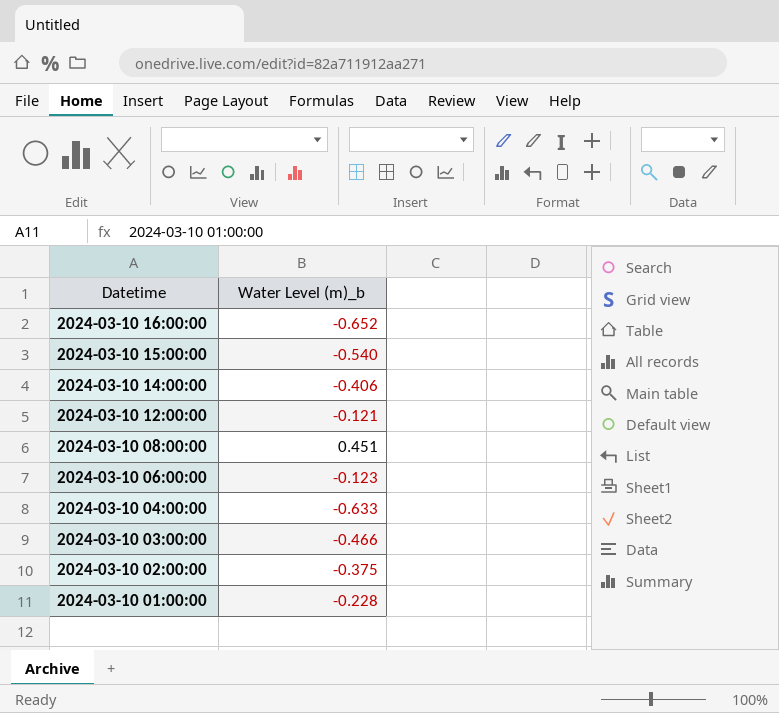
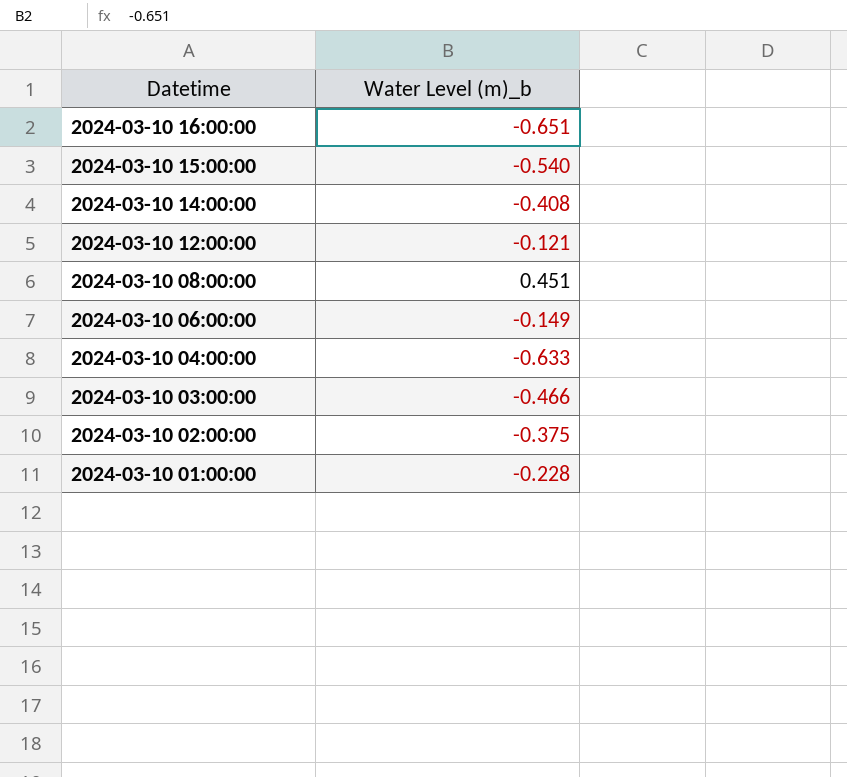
2024-03-10 16:00:00 | Water Level (m)_b: -0.652 -> -0.651
2024-03-10 14:00:00 | Water Level (m)_b: -0.406 -> -0.408
2024-03-10 06:00:00 | Water Level (m)_b: -0.123 -> -0.149

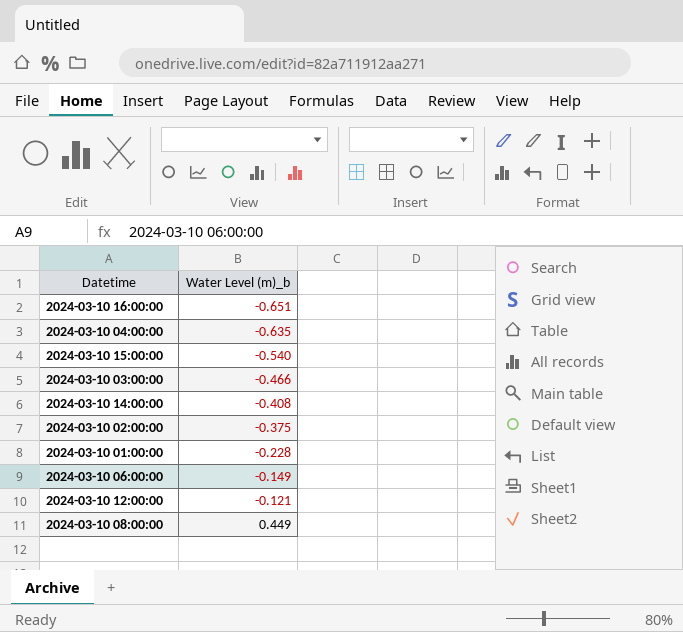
row order: Datetime descending -> Water Level (m)_b ascending
2024-03-10 04:00:00 | Water Level (m)_b: -0.633 -> -0.635
2024-03-10 08:00:00 | Water Level (m)_b: 0.451 -> 0.449

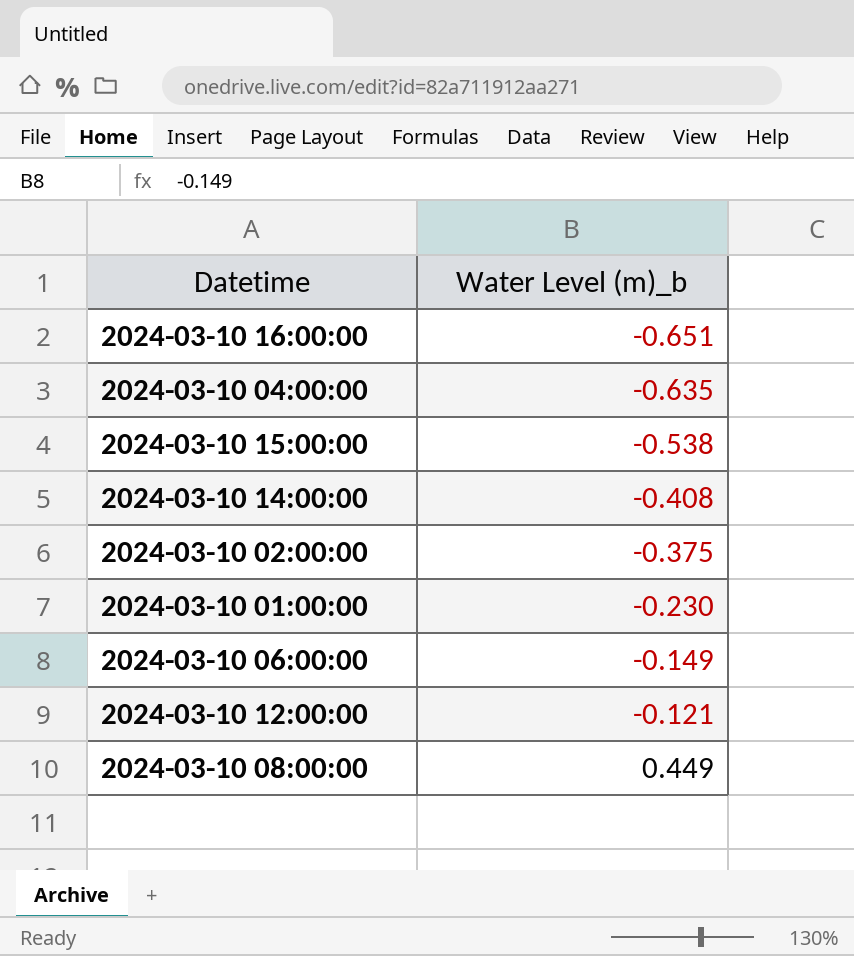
row 2024-03-10 03:00:00: -0.466 -> none
2024-03-10 15:00:00 | Water Level (m)_b: -0.540 -> -0.538
2024-03-10 01:00:00 | Water Level (m)_b: -0.228 -> -0.230

